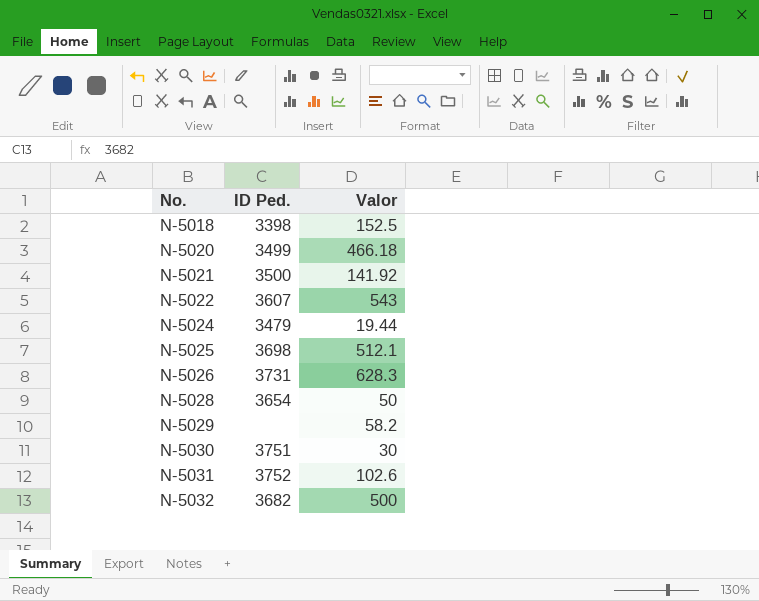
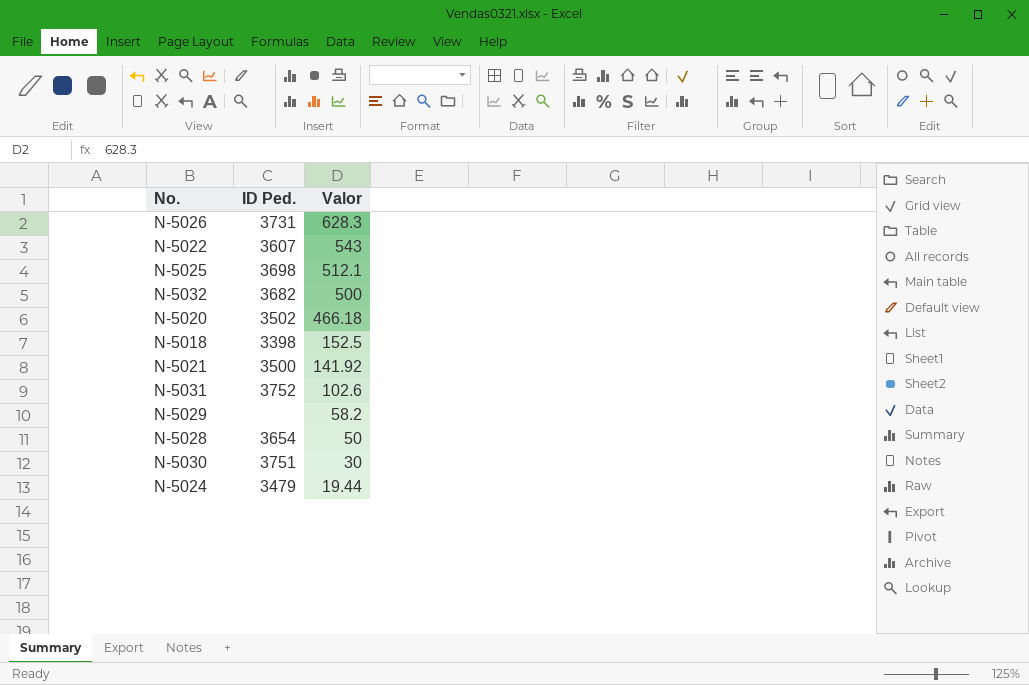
row order: No. ascending -> Valor descending
N-5020 | ID Ped.: 3499 -> 3502

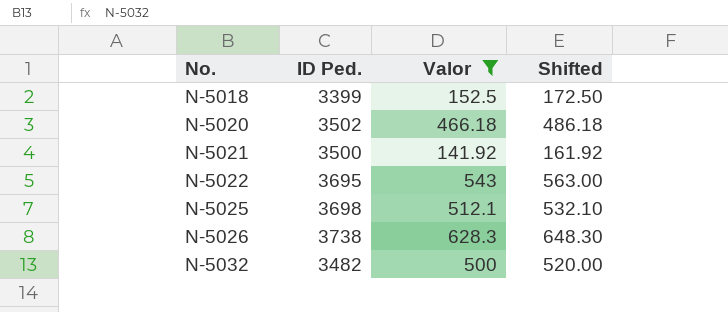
filter: none -> Valor >= 141.92
row order: Valor descending -> No. ascending
column Shifted | formula: none -> [Valor] + 20
N-5018 | ID Ped.: 3398 -> 3399
N-5022 | ID Ped.: 3607 -> 3695
N-5026 | ID Ped.: 3731 -> 3738
N-5032 | ID Ped.: 3682 -> 3482

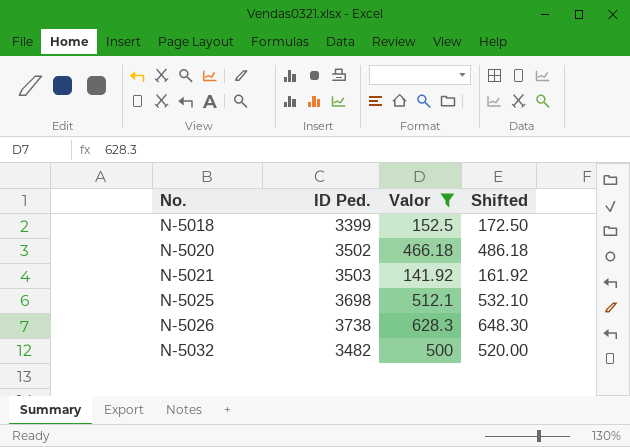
row N-5022: 3695 | 543 | 563.00 -> none
N-5021 | ID Ped.: 3500 -> 3503

